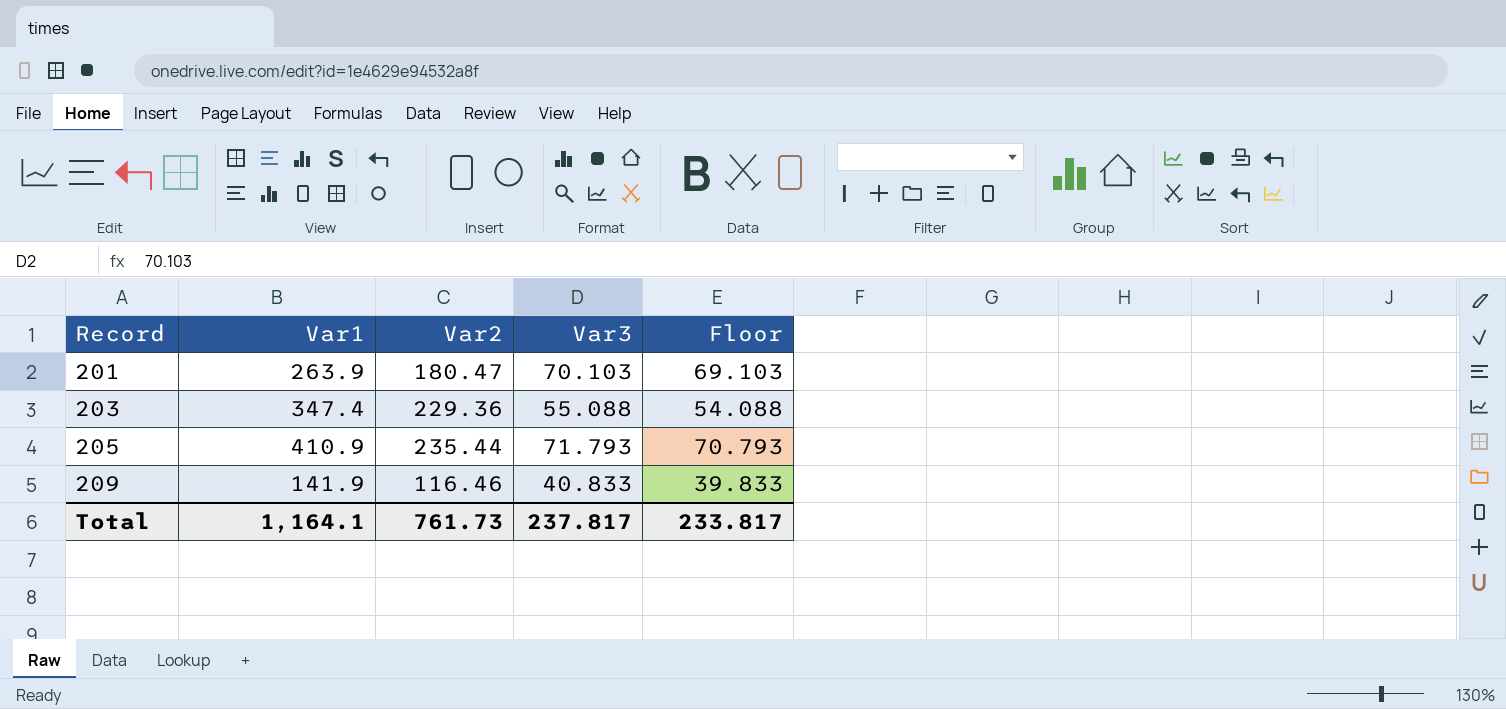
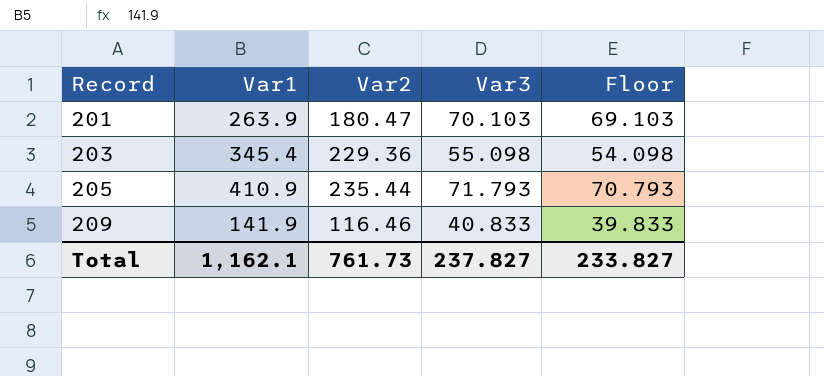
203 | Var1: 347.4 -> 345.4
203 | Var3: 55.088 -> 55.098
203 | Floor: 54.088 -> 54.098
Total | Var1: 1,164.1 -> 1,162.1
Total | Var3: 237.817 -> 237.827
Total | Floor: 233.817 -> 233.827

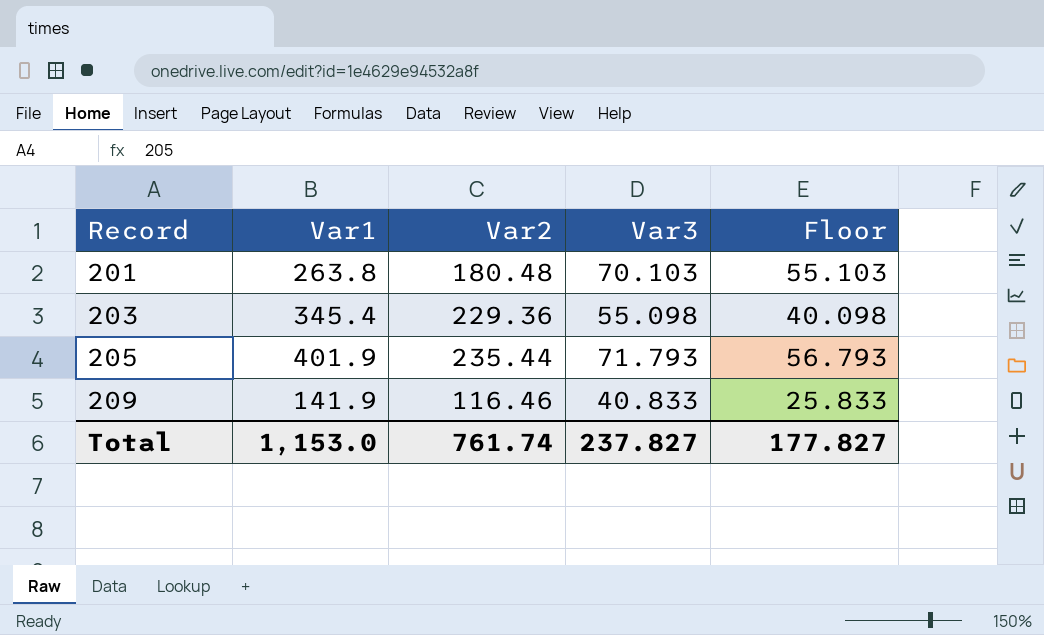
column Floor | formula: [Var3] - 1 -> [Var3] - 15
201 | Var1: 263.9 -> 263.8
201 | Var2: 180.47 -> 180.48
205 | Var1: 410.9 -> 401.9
Total | Var1: 1,162.1 -> 1,153.0
Total | Var2: 761.73 -> 761.74
Total | Floor: 233.827 -> 177.827

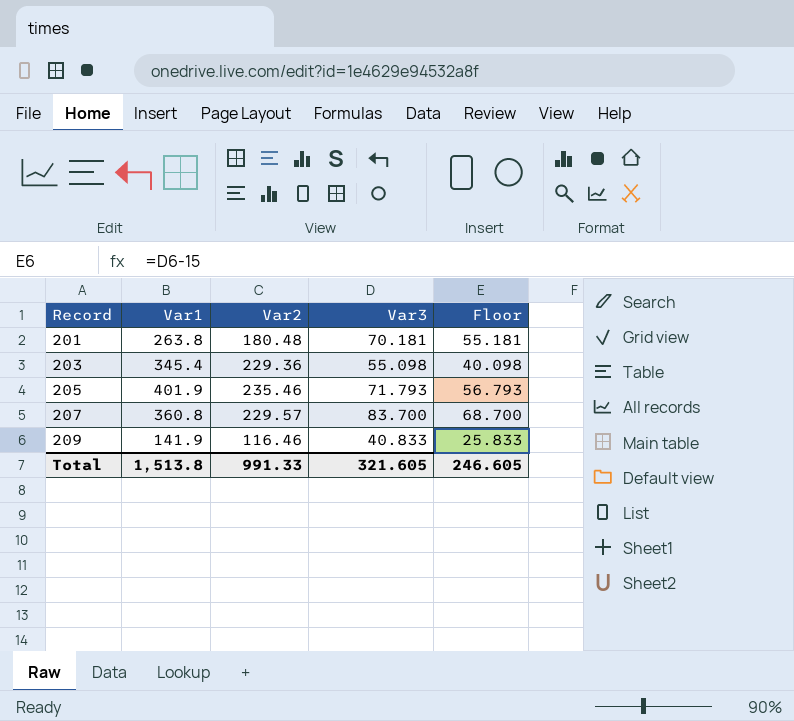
201 | Var3: 70.103 -> 70.181
201 | Floor: 55.103 -> 55.181
205 | Var2: 235.44 -> 235.46
row 207: none -> 360.8 | 229.57 | 83.700 | 68.700
Total | Var1: 1,153.0 -> 1,513.8
Total | Var2: 761.74 -> 991.33
Total | Var3: 237.827 -> 321.605
Total | Floor: 177.827 -> 246.605

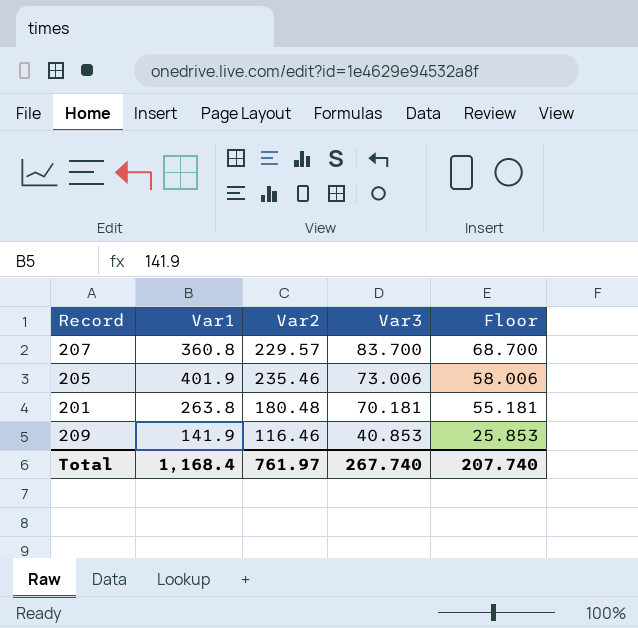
row order: Record ascending -> Var3 descending
row 203: 345.4 | 229.36 | 55.098 | 40.098 -> none
205 | Var3: 71.793 -> 73.006
205 | Floor: 56.793 -> 58.006
209 | Var3: 40.833 -> 40.853
209 | Floor: 25.833 -> 25.853
Total | Var1: 1,513.8 -> 1,168.4
Total | Var2: 991.33 -> 761.97
Total | Var3: 321.605 -> 267.740
Total | Floor: 246.605 -> 207.740

